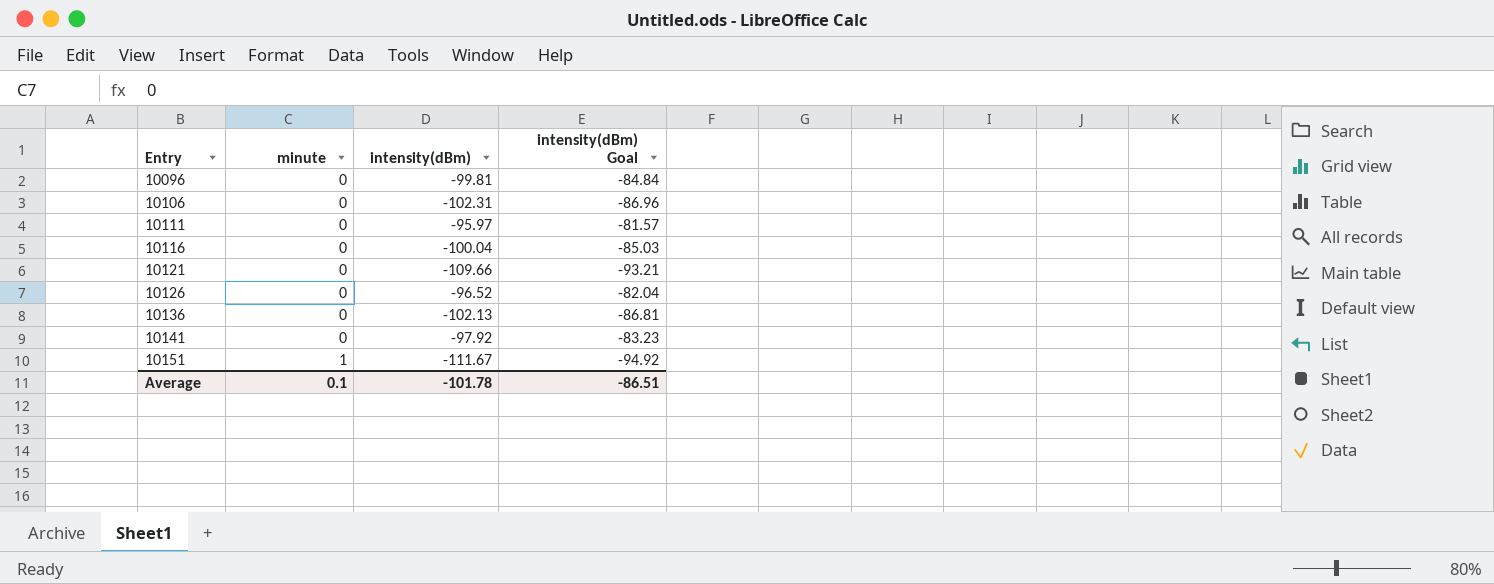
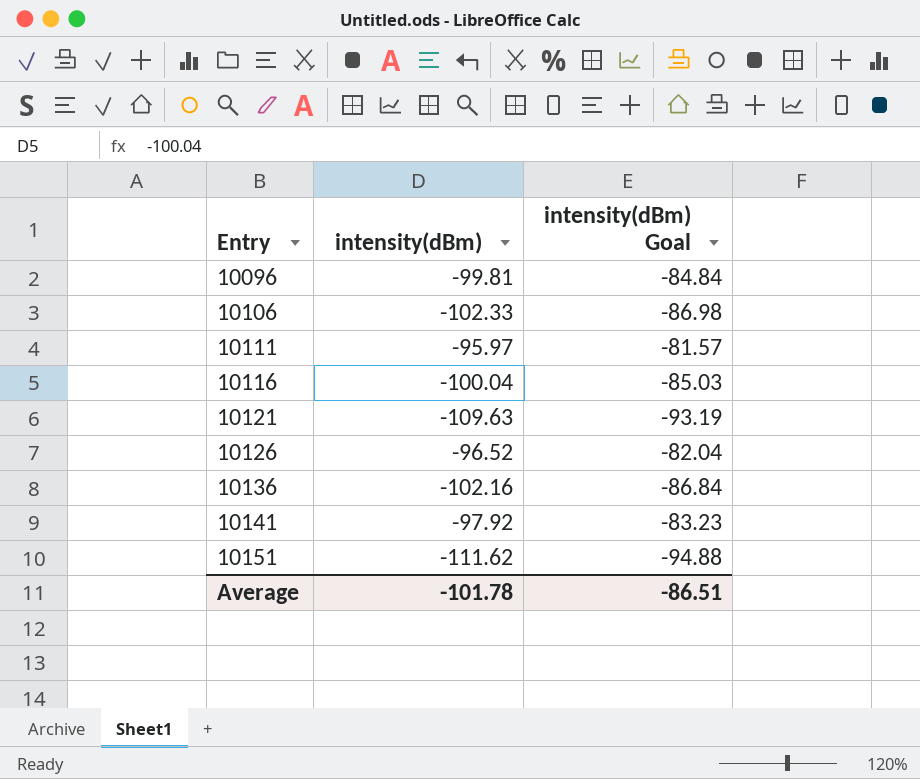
column minute | position: 2 -> none
10106 | intensity(dBm): -102.31 -> -102.33
10106 | intensity(dBm) Goal: -86.96 -> -86.98
10121 | intensity(dBm): -109.66 -> -109.63
10121 | intensity(dBm) Goal: -93.21 -> -93.19
10136 | intensity(dBm): -102.13 -> -102.16
10136 | intensity(dBm) Goal: -86.81 -> -86.84
10151 | intensity(dBm): -111.67 -> -111.62
10151 | intensity(dBm) Goal: -94.92 -> -94.88

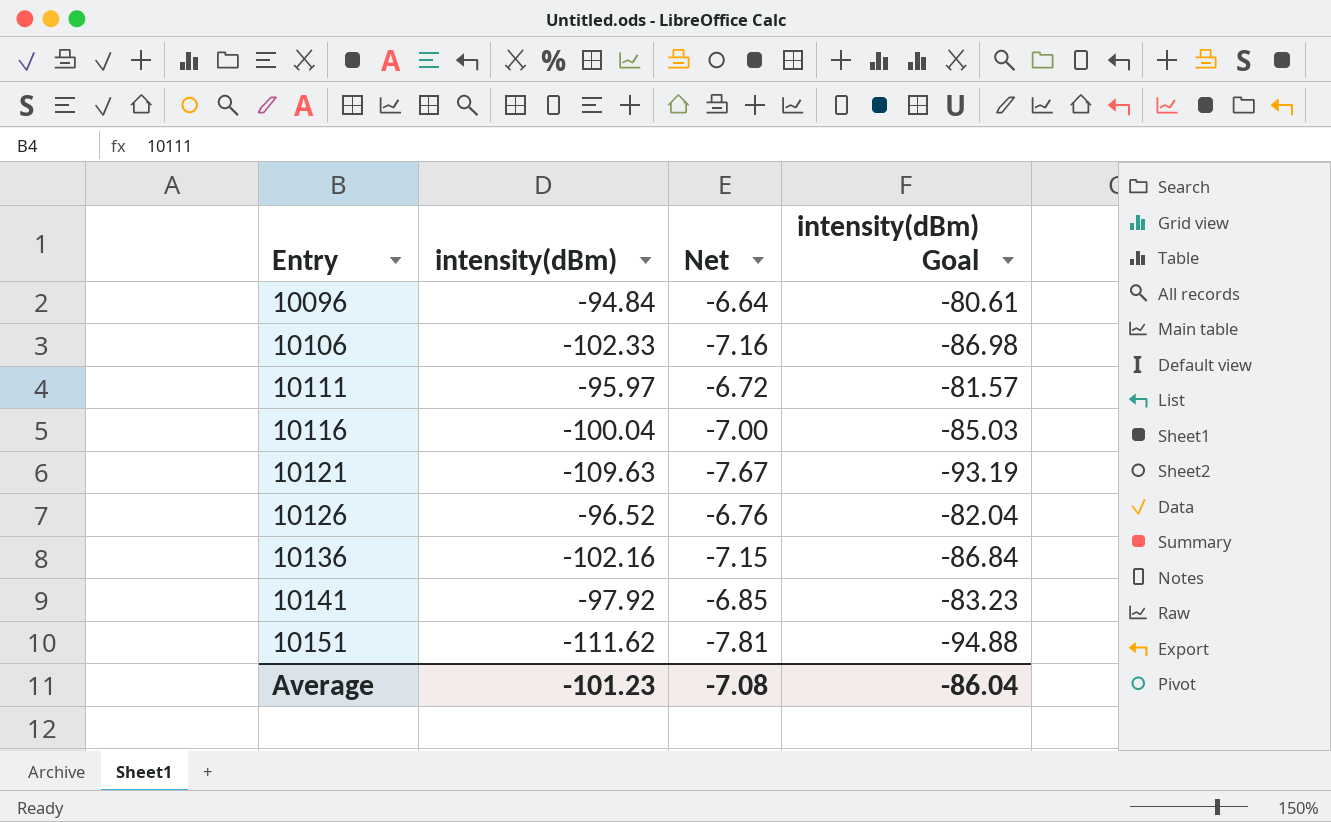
column Net | formula: none -> [intensity(dBm)] * 0.07
10096 | intensity(dBm): -99.81 -> -94.84
10096 | intensity(dBm) Goal: -84.84 -> -80.61
Average | intensity(dBm): -101.78 -> -101.23
Average | intensity(dBm) Goal: -86.51 -> -86.04

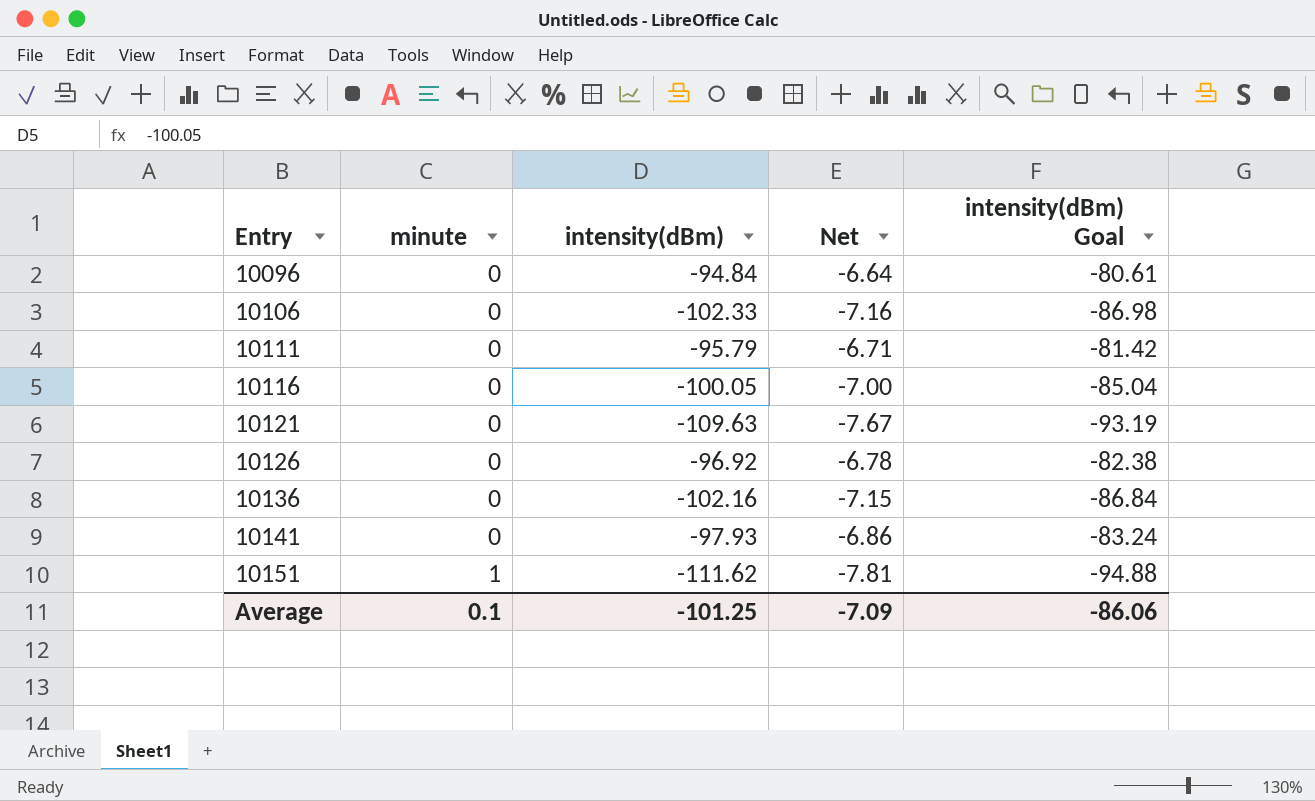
column minute | position: none -> 2
10111 | intensity(dBm): -95.97 -> -95.79
10111 | Net: -6.72 -> -6.71
10111 | intensity(dBm) Goal: -81.57 -> -81.42
10116 | intensity(dBm): -100.04 -> -100.05
10116 | intensity(dBm) Goal: -85.03 -> -85.04
10126 | intensity(dBm): -96.52 -> -96.92
10126 | Net: -6.76 -> -6.78
10126 | intensity(dBm) Goal: -82.04 -> -82.38
10141 | intensity(dBm): -97.92 -> -97.93
10141 | Net: -6.85 -> -6.86
10141 | intensity(dBm) Goal: -83.23 -> -83.24
Average | intensity(dBm): -101.23 -> -101.25
Average | Net: -7.08 -> -7.09
Average | intensity(dBm) Goal: -86.04 -> -86.06

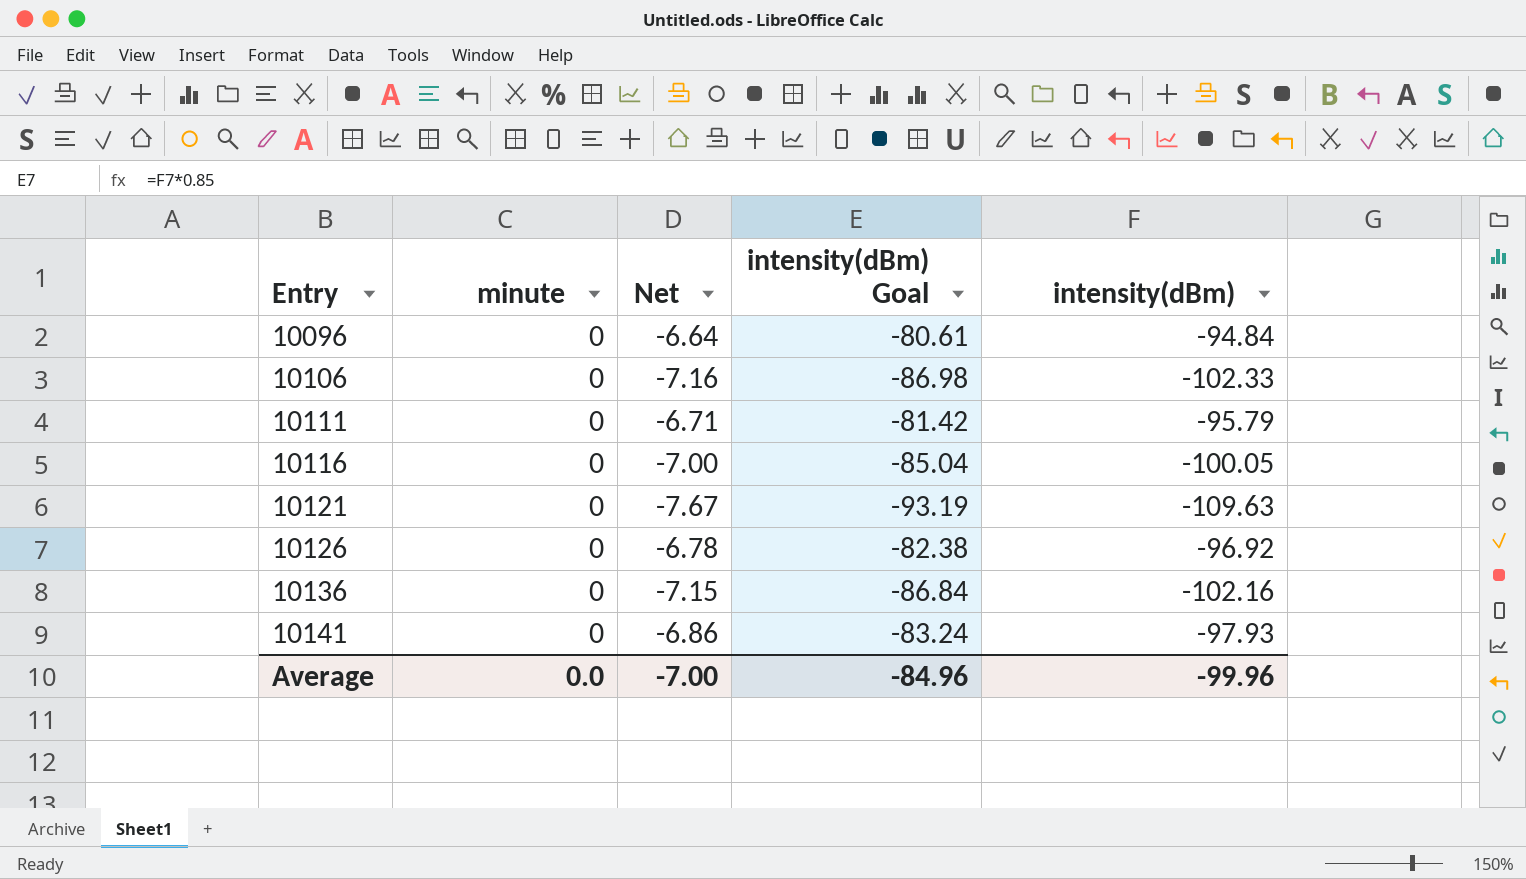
column intensity(dBm) | position: 3 -> 5
row 10151: 1 | -111.62 | -7.81 | -94.88 -> none
Average | minute: 0.1 -> 0.0
Average | Net: -7.09 -> -7.00
Average | intensity(dBm) Goal: -86.06 -> -84.96
Average | intensity(dBm): -101.25 -> -99.96

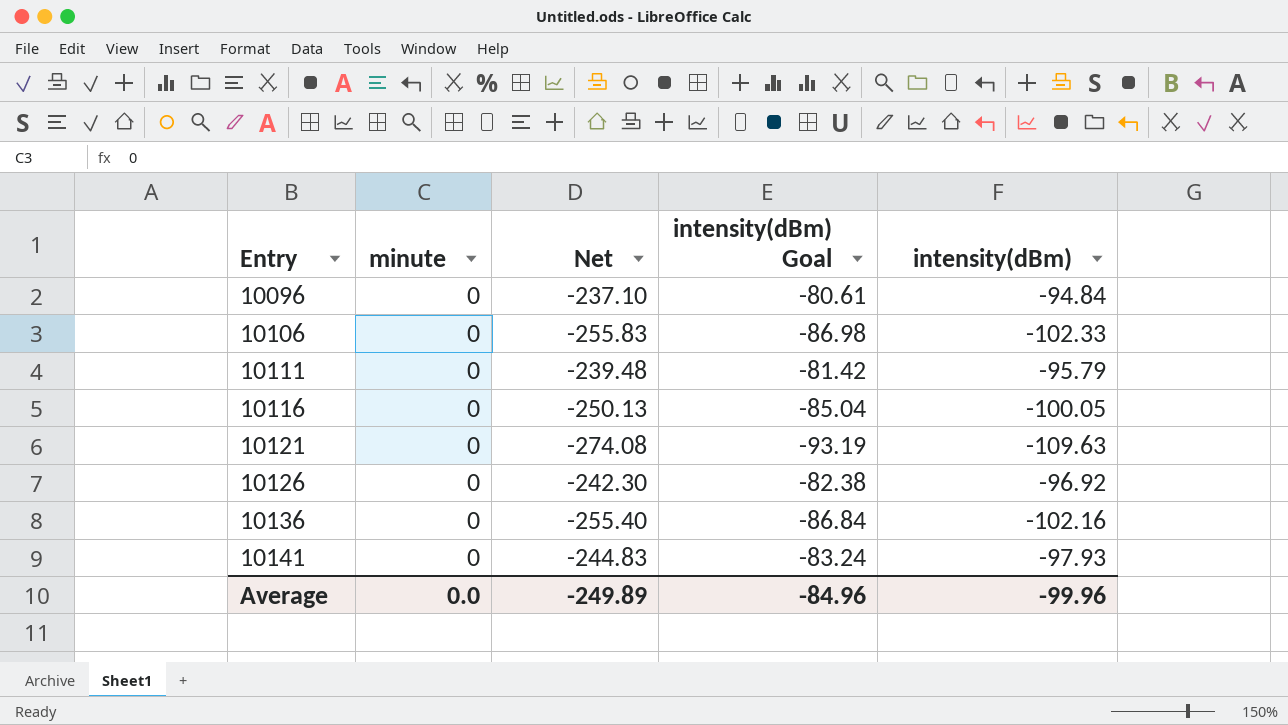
column Net | formula: [intensity(dBm)] * 0.07 -> [intensity(dBm)] * 2.5
Average | Net: -7.00 -> -249.89

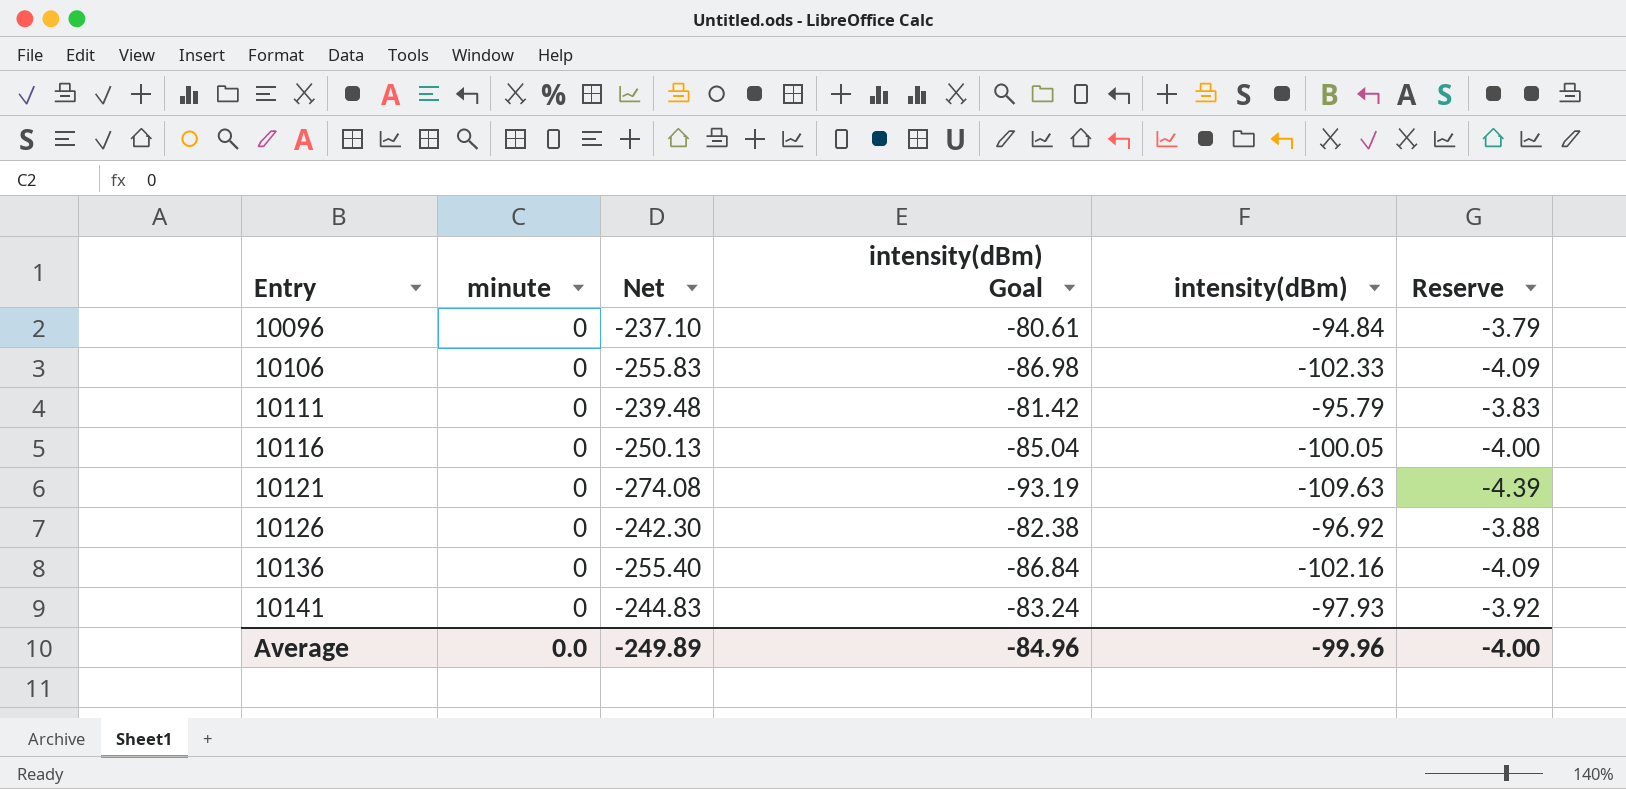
column Reserve | formula: none -> [intensity(dBm)] * 0.04

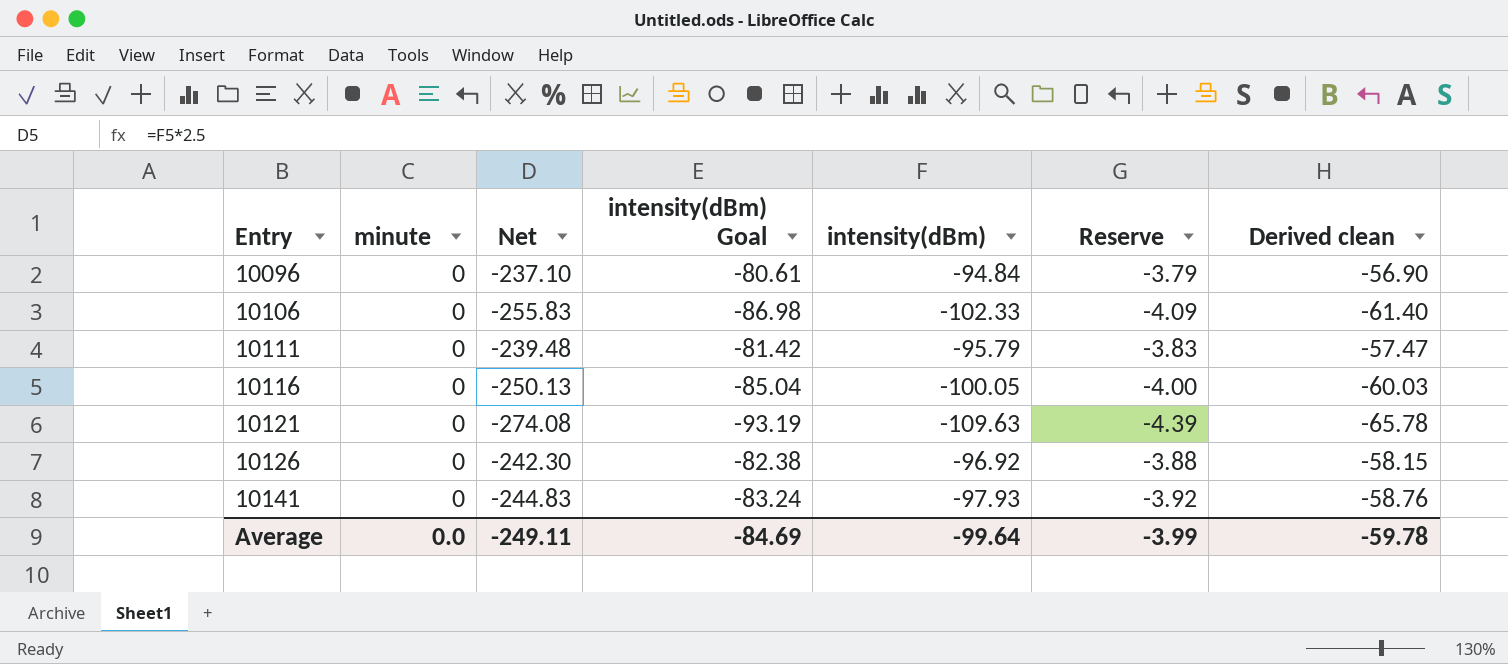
column Derived clean | formula: none -> [intensity(dBm)] * 0.6
row 10136: 0 | -255.40 | -86.84 | -102.16 | -4.09 -> none
Average | Net: -249.89 -> -249.11
Average | intensity(dBm) Goal: -84.96 -> -84.69
Average | intensity(dBm): -99.96 -> -99.64
Average | Reserve: -4.00 -> -3.99

